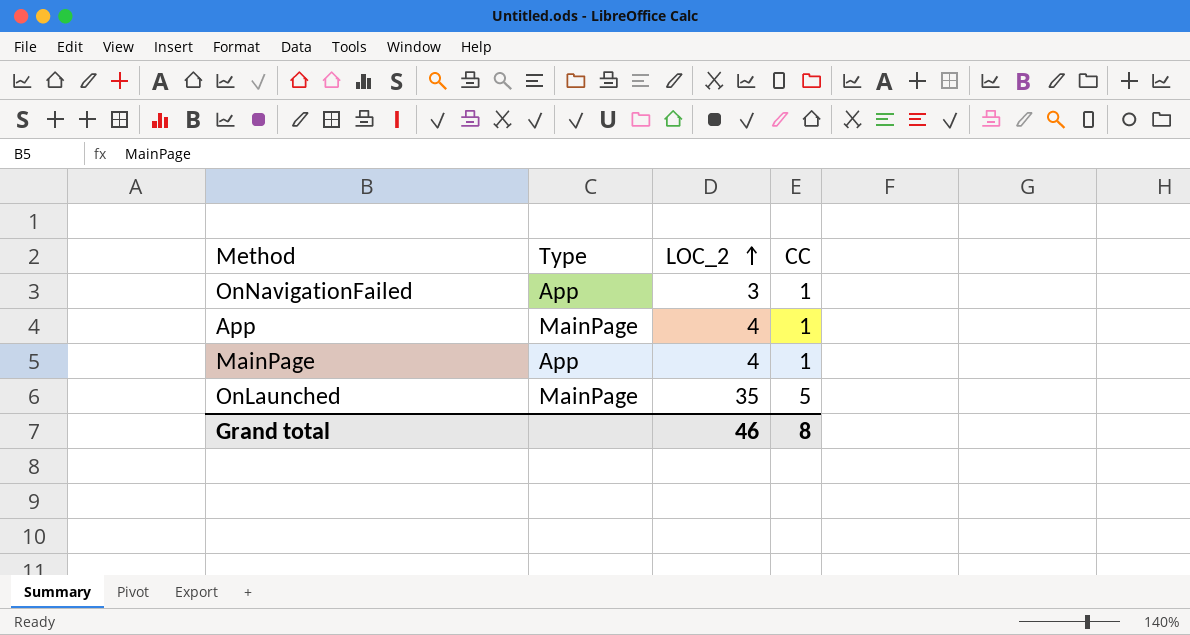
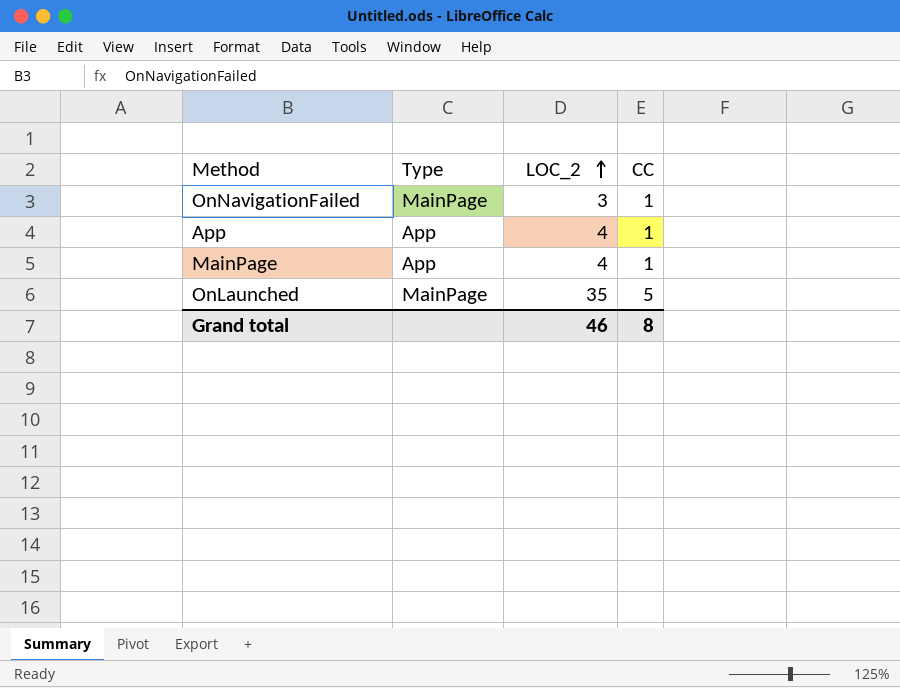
OnNavigationFailed | Type: App -> MainPage
App | Type: MainPage -> App

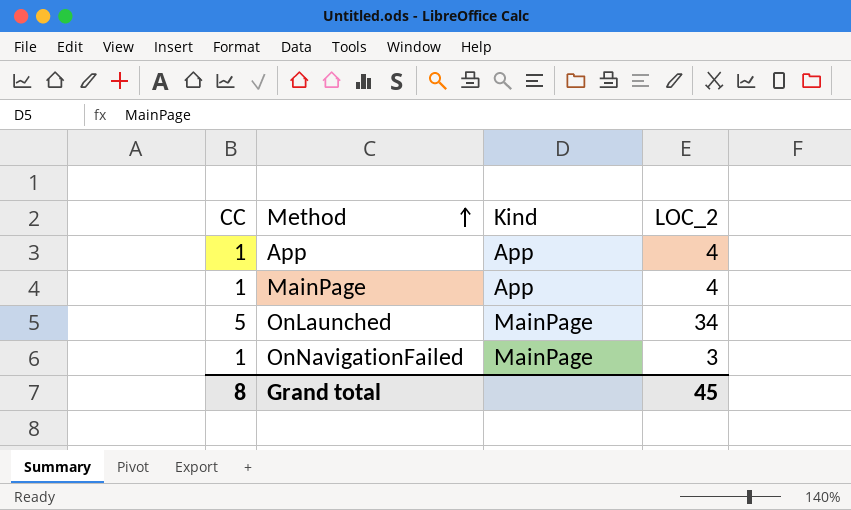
row order: LOC_2 ascending -> Method ascending
column CC | position: 4 -> 1
column name: Type -> Kind
OnLaunched | LOC_2: 35 -> 34
Grand total | LOC_2: 46 -> 45

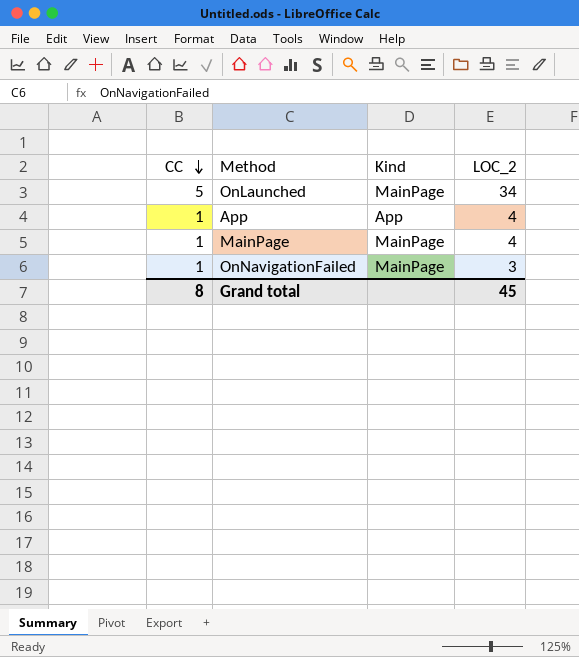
row order: Method ascending -> CC descending
MainPage | Kind: App -> MainPage

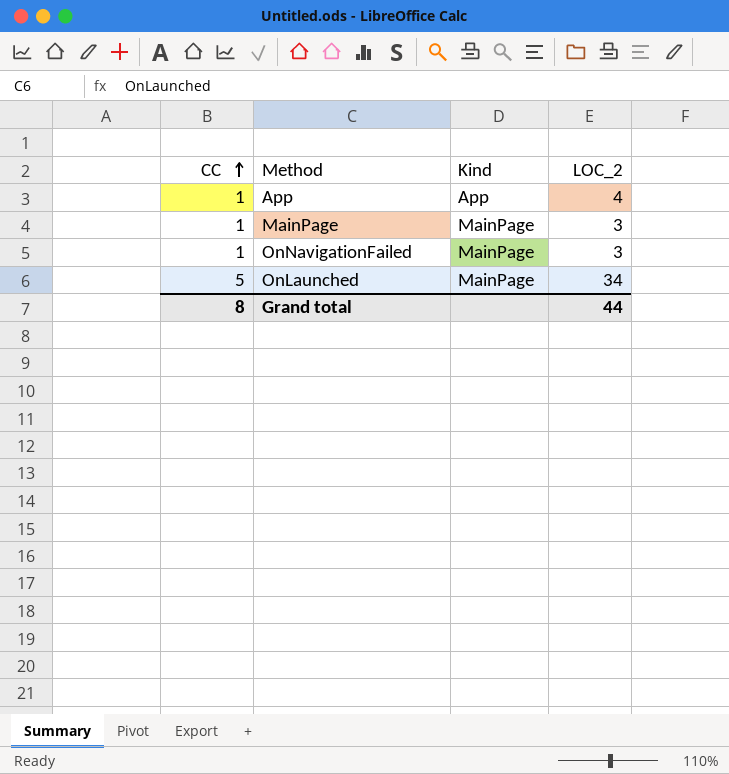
row order: CC descending -> CC ascending
MainPage | LOC_2: 4 -> 3
Grand total | LOC_2: 45 -> 44

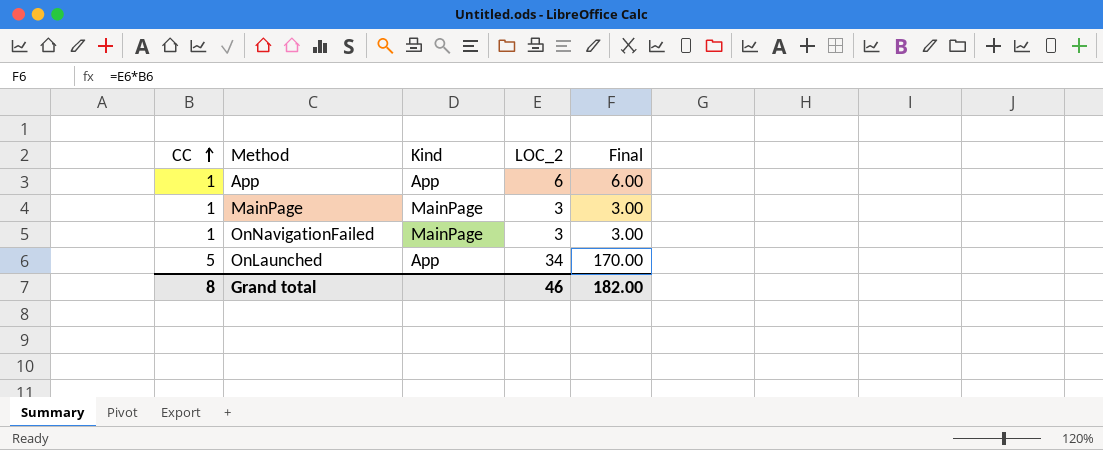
column Final | formula: none -> [CC] * [LOC_2]
App | LOC_2: 4 -> 6
OnLaunched | Kind: MainPage -> App
Grand total | LOC_2: 44 -> 46

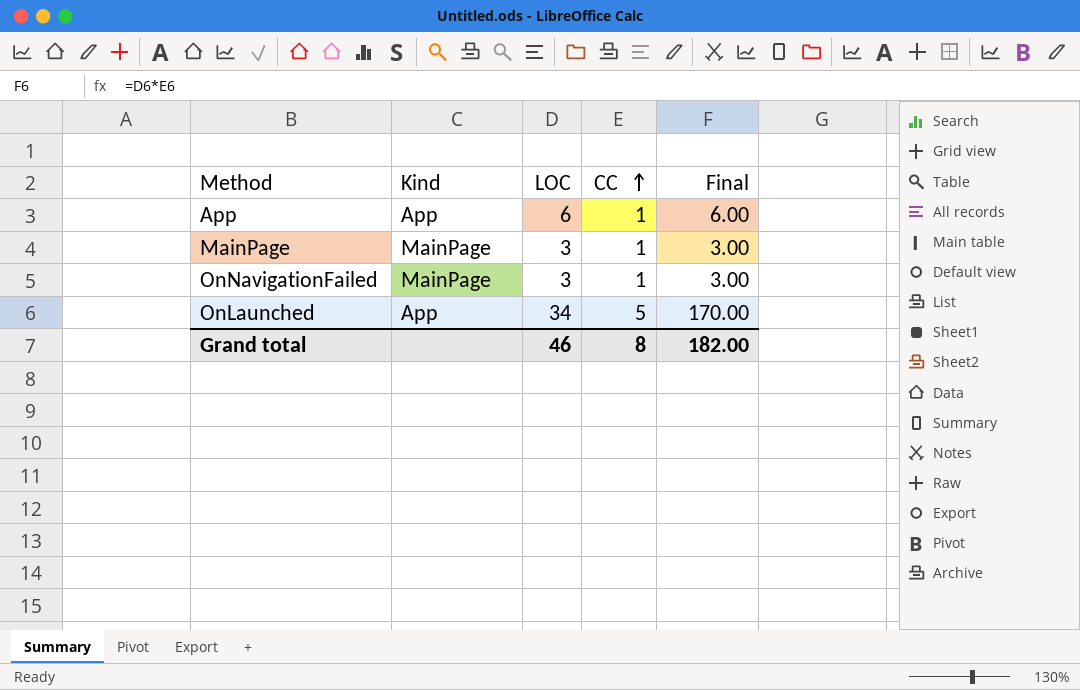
column name: LOC_2 -> LOC
column CC | position: 1 -> 4

